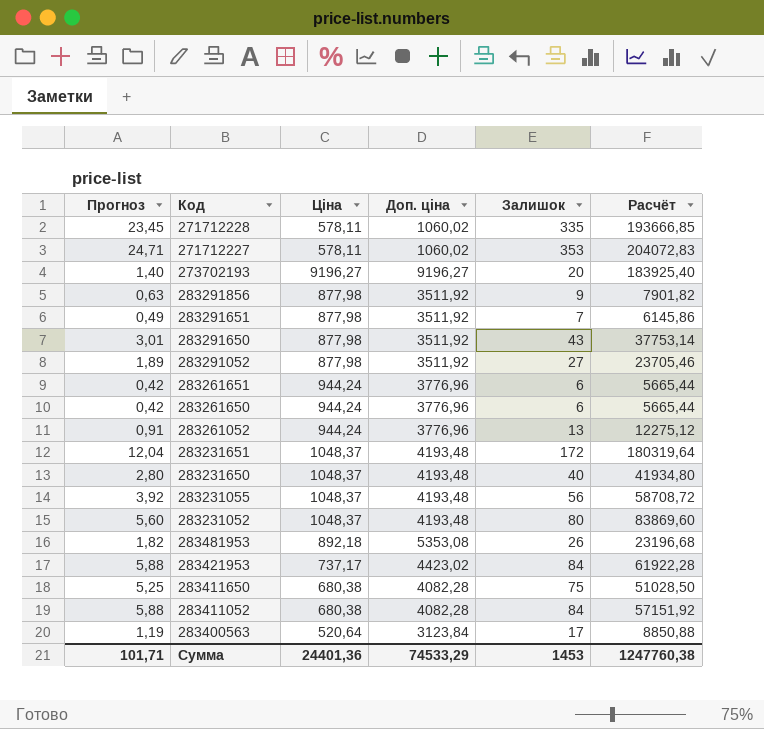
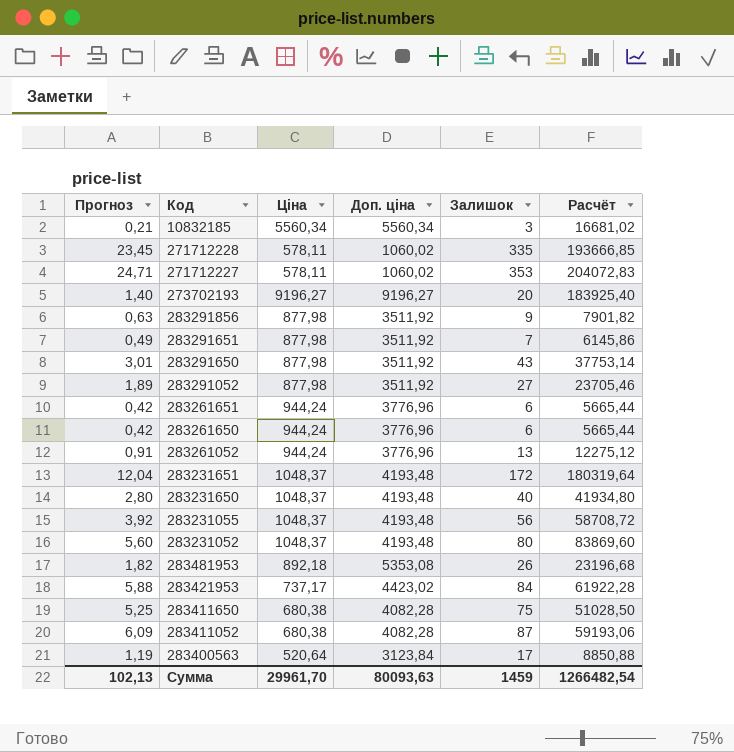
row 10832185: none -> 0,21 | 5560,34 | 5560,34 | 3 | 16681,02
283411052 | Прогноз: 5,88 -> 6,09
283411052 | Залишок: 84 -> 87
283411052 | Расчёт: 57151,92 -> 59193,06
Сумма | Прогноз: 101,71 -> 102,13
Сумма | Ціна: 24401,36 -> 29961,70
Сумма | Доп. ціна: 74533,29 -> 80093,63
Сумма | Залишок: 1453 -> 1459
Сумма | Расчёт: 1247760,38 -> 1266482,54

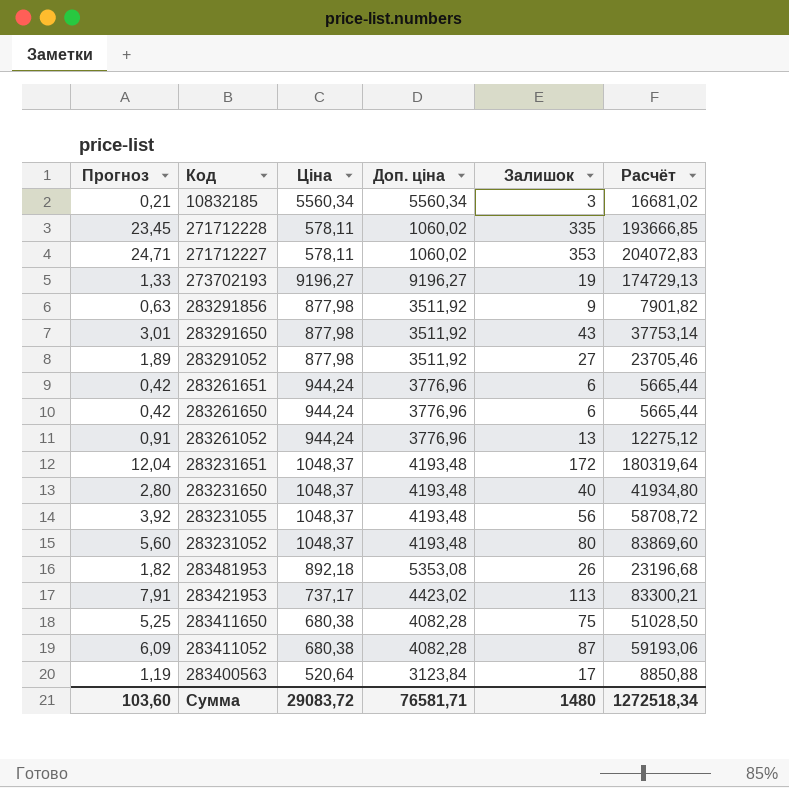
row 283291651: 0,49 | 877,98 | 3511,92 | 7 | 6145,86 -> none
273702193 | Прогноз: 1,40 -> 1,33
273702193 | Залишок: 20 -> 19
273702193 | Расчёт: 183925,40 -> 174729,13
283421953 | Прогноз: 5,88 -> 7,91
283421953 | Залишок: 84 -> 113
283421953 | Расчёт: 61922,28 -> 83300,21
Сумма | Прогноз: 102,13 -> 103,60
Сумма | Ціна: 29961,70 -> 29083,72
Сумма | Доп. ціна: 80093,63 -> 76581,71
Сумма | Залишок: 1459 -> 1480
Сумма | Расчёт: 1266482,54 -> 1272518,34

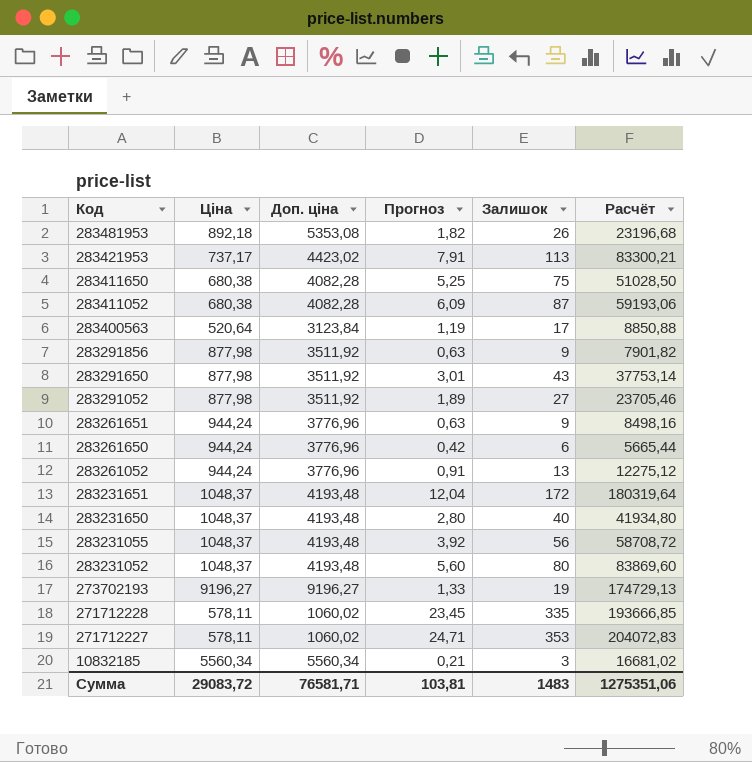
row order: none -> Код descending
column Прогноз | position: 1 -> 4
283261651 | Прогноз: 0,42 -> 0,63
283261651 | Залишок: 6 -> 9
283261651 | Расчёт: 5665,44 -> 8498,16
Сумма | Прогноз: 103,60 -> 103,81
Сумма | Залишок: 1480 -> 1483
Сумма | Расчёт: 1272518,34 -> 1275351,06

